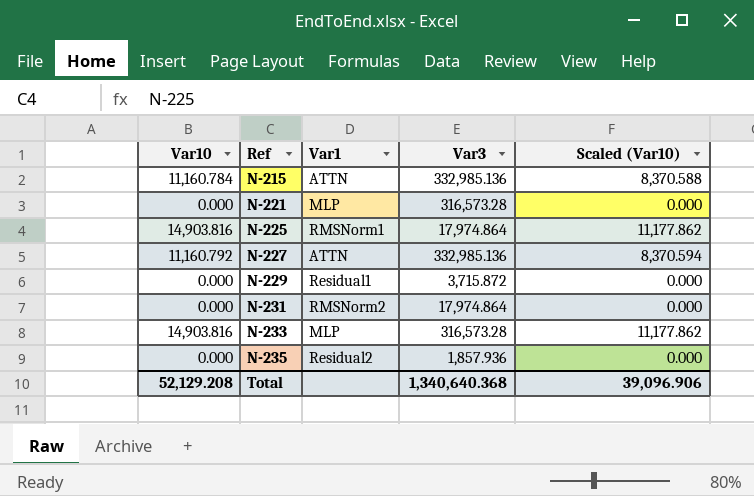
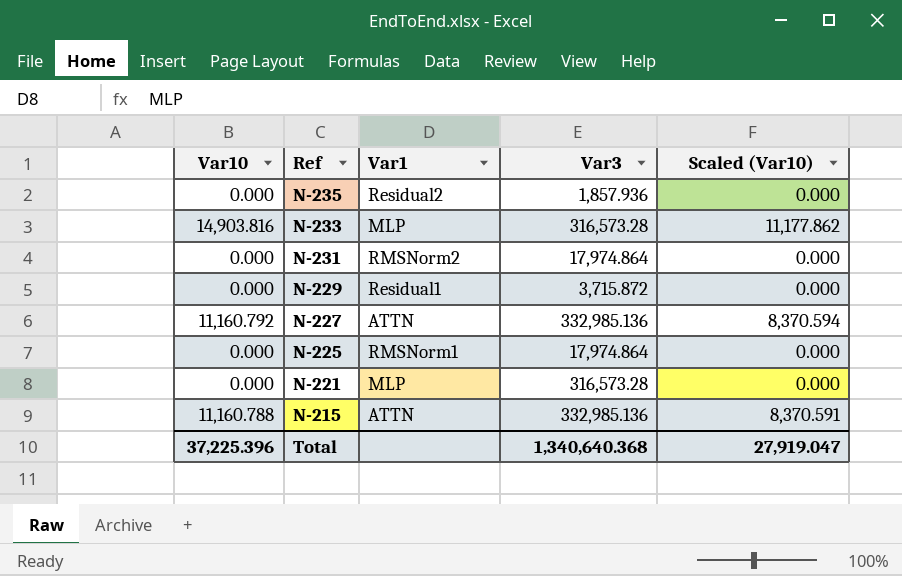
row order: Ref ascending -> Ref descending
N-225 | Var10: 14,903.816 -> 0.000
N-225 | Scaled (Var10): 11,177.862 -> 0.000
N-215 | Var10: 11,160.784 -> 11,160.788
N-215 | Scaled (Var10): 8,370.588 -> 8,370.591
Total | Var10: 52,129.208 -> 37,225.396
Total | Scaled (Var10): 39,096.906 -> 27,919.047

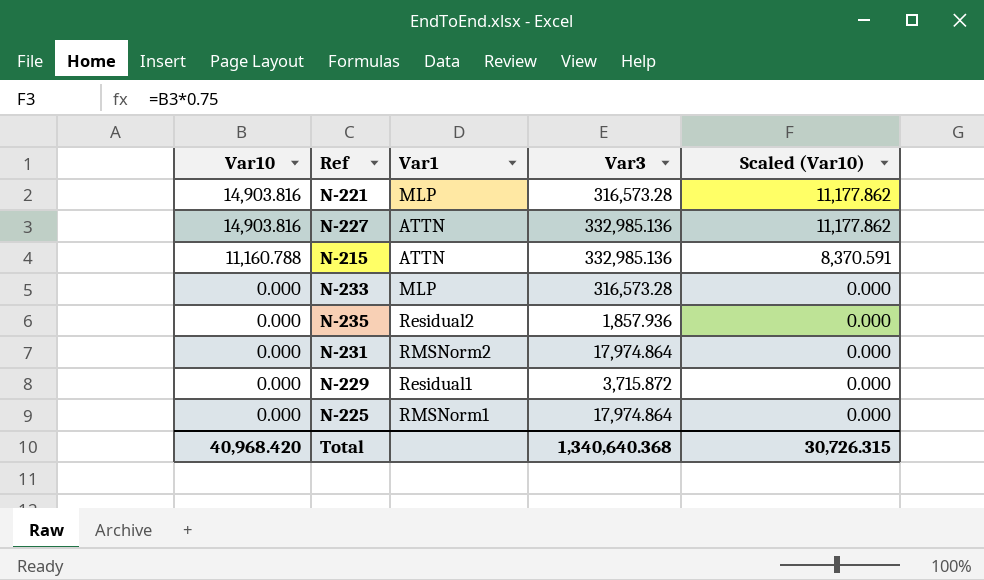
row order: Ref descending -> Var10 descending
N-221 | Var10: 0.000 -> 14,903.816
N-221 | Scaled (Var10): 0.000 -> 11,177.862
N-227 | Var10: 11,160.792 -> 14,903.816
N-227 | Scaled (Var10): 8,370.594 -> 11,177.862
N-233 | Var10: 14,903.816 -> 0.000
N-233 | Scaled (Var10): 11,177.862 -> 0.000
Total | Var10: 37,225.396 -> 40,968.420
Total | Scaled (Var10): 27,919.047 -> 30,726.315

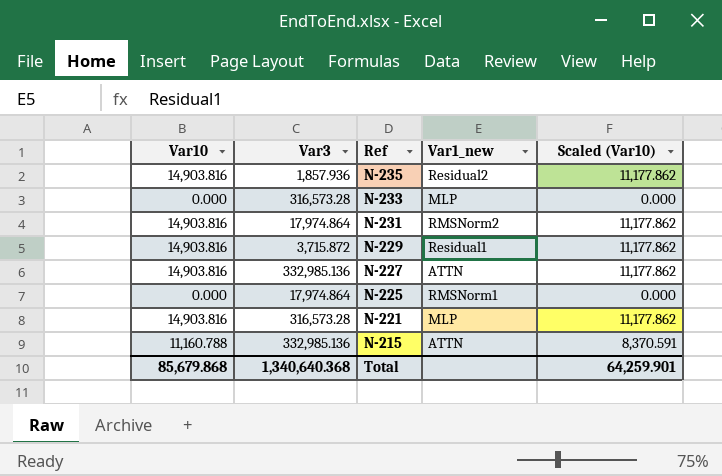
row order: Var10 descending -> Ref descending
column Var3 | position: 4 -> 2
column name: Var1 -> Var1_new
N-235 | Var10: 0.000 -> 14,903.816
N-235 | Scaled (Var10): 0.000 -> 11,177.862
N-231 | Var10: 0.000 -> 14,903.816
N-231 | Scaled (Var10): 0.000 -> 11,177.862
N-229 | Var10: 0.000 -> 14,903.816
N-229 | Scaled (Var10): 0.000 -> 11,177.862
Total | Var10: 40,968.420 -> 85,679.868
Total | Scaled (Var10): 30,726.315 -> 64,259.901

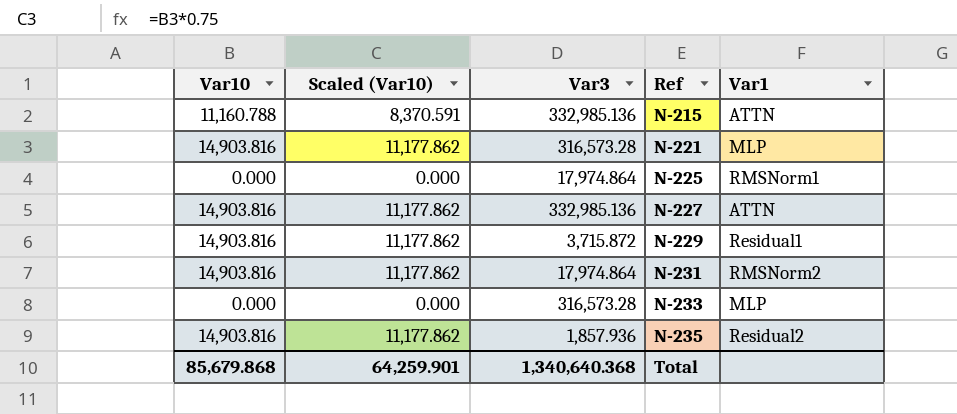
row order: Ref descending -> Ref ascending
column Scaled (Var10) | position: 5 -> 2
column name: Var1_new -> Var1

